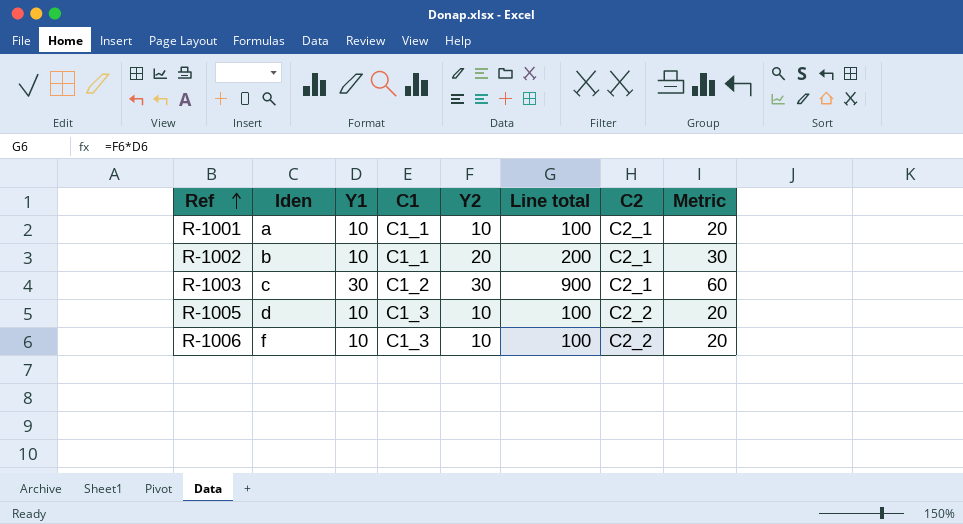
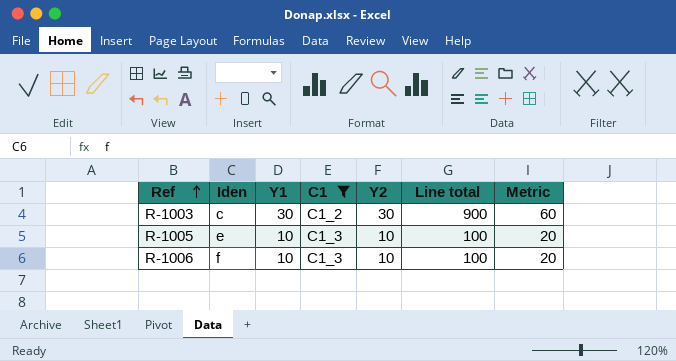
filter: none -> C1 != C1_1
column C2 | position: 7 -> none
R-1005 | Iden: d -> e

